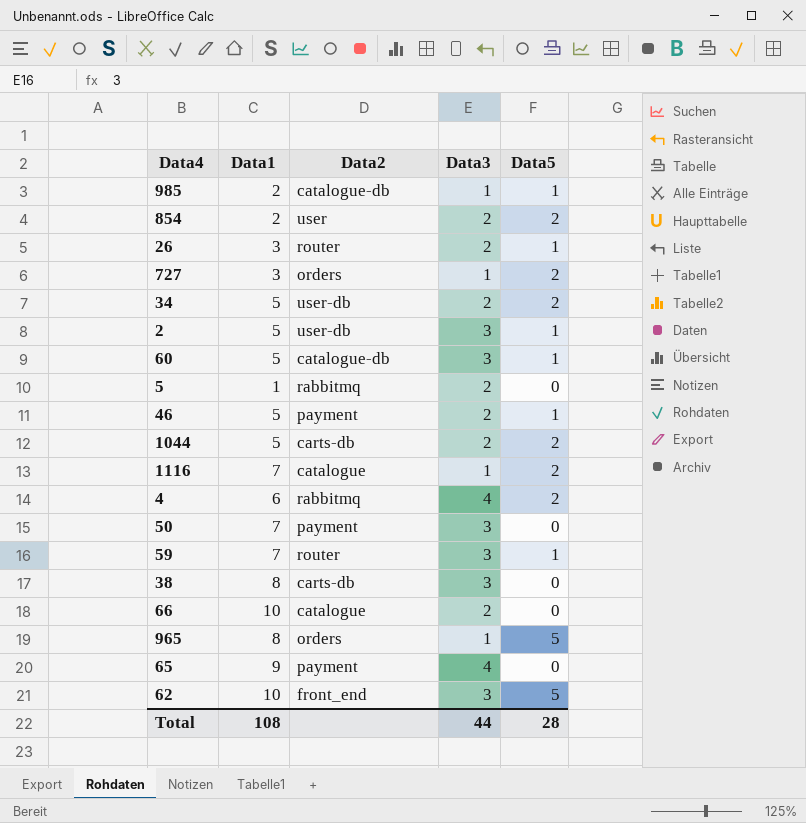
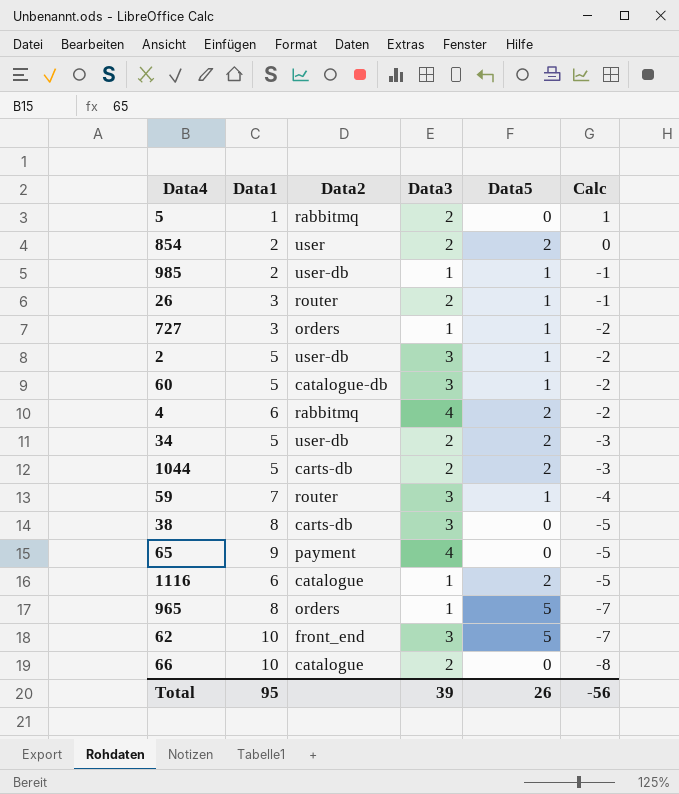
row order: none -> Calc descending
column Calc | formula: none -> [Data3] - [Data1]
row 46: 5 | payment | 2 | 1 -> none
row 50: 7 | payment | 3 | 0 -> none
985 | Data2: catalogue-db -> user-db
727 | Data5: 2 -> 1
1116 | Data1: 7 -> 6
Total | Data1: 108 -> 95
Total | Data3: 44 -> 39
Total | Data5: 28 -> 26

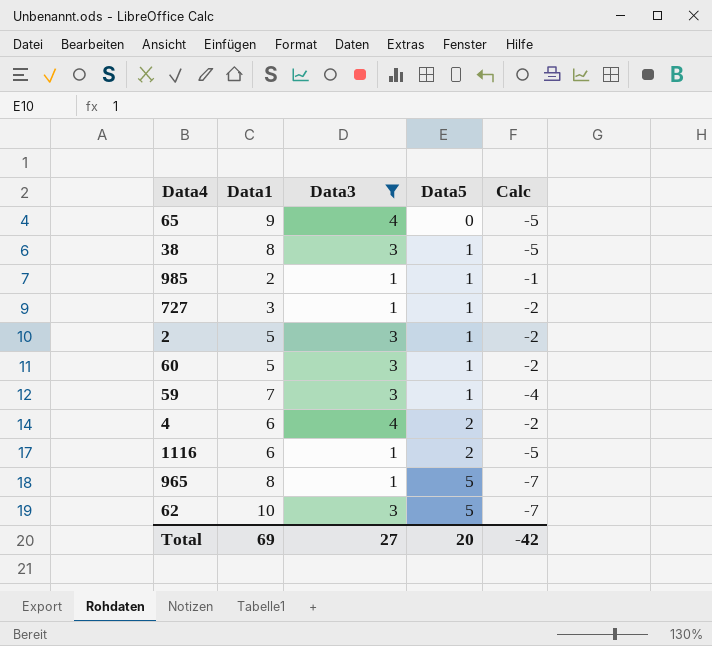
filter: none -> Data3 != 2
row order: Calc descending -> Data5 ascending
column Data2 | position: 3 -> none
38 | Data5: 0 -> 1
Total | Data1: 95 -> 69
Total | Data3: 39 -> 27
Total | Data5: 26 -> 20
Total | Calc: -56 -> -42

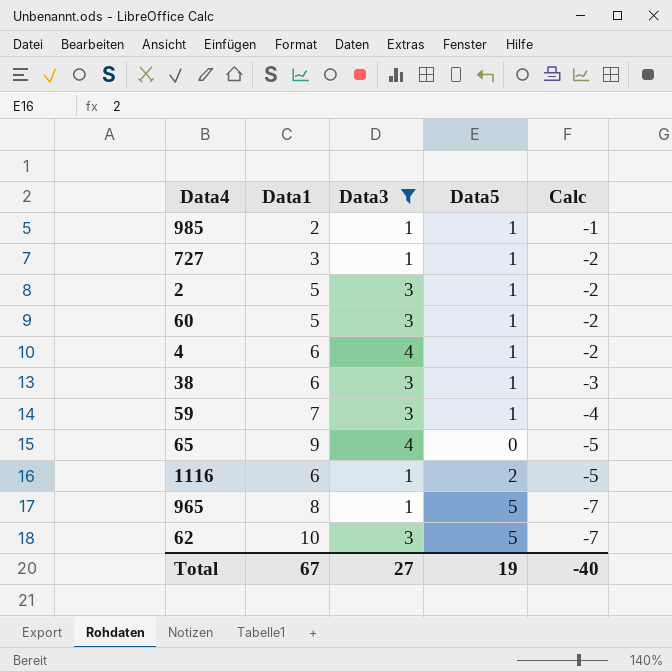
row order: Data5 ascending -> Calc descending
4 | Data5: 2 -> 1
38 | Data1: 8 -> 6
38 | Calc: -5 -> -3
Total | Data1: 69 -> 67
Total | Data5: 20 -> 19
Total | Calc: -42 -> -40

